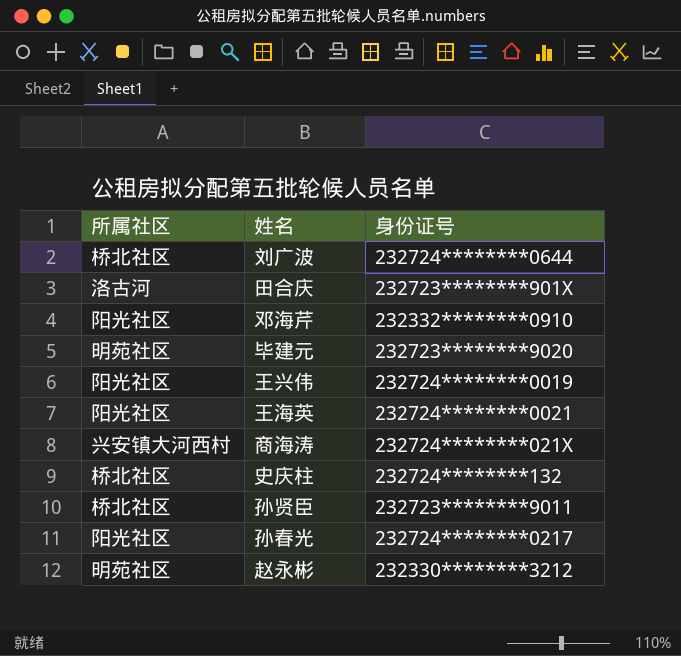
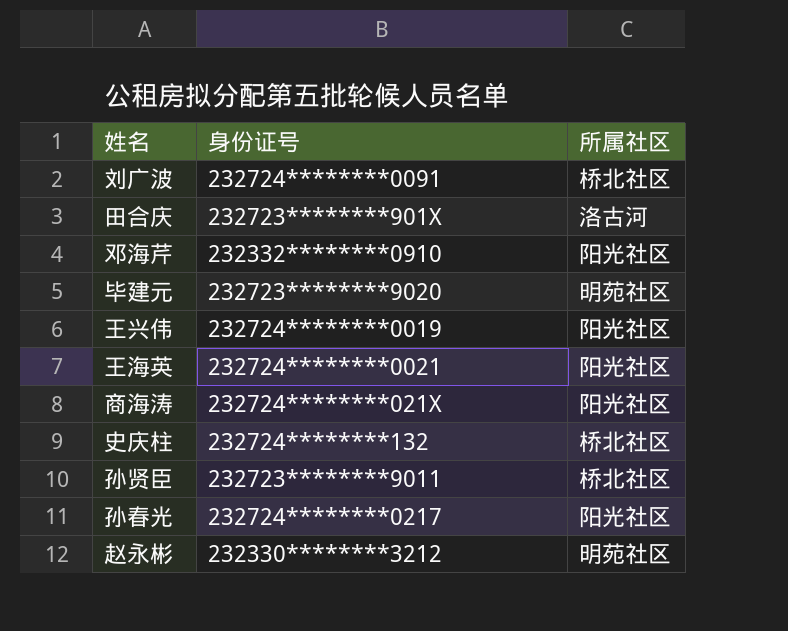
column 所属社区 | position: 1 -> 3
刘广波 | 身份证号: 232724********0644 -> 232724********0091
商海涛 | 所属社区: 兴安镇大河西村 -> 阳光社区

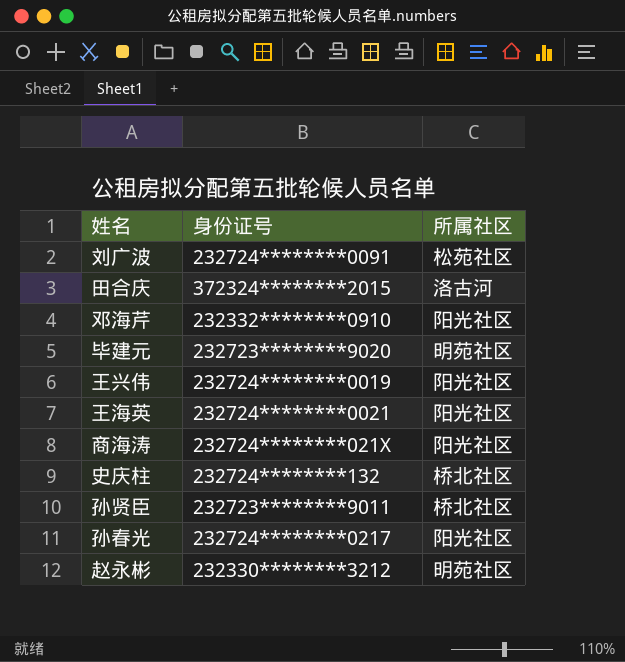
刘广波 | 所属社区: 桥北社区 -> 松苑社区
田合庆 | 身份证号: 232723********901X -> 372324********2015

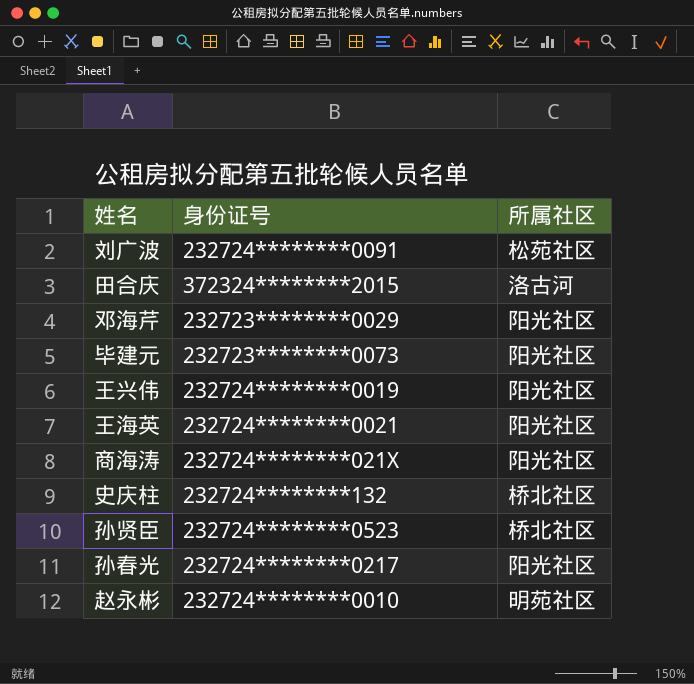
邓海芹 | 身份证号: 232332********0910 -> 232723********0029
毕建元 | 身份证号: 232723********9020 -> 232723********0073
毕建元 | 所属社区: 明苑社区 -> 阳光社区
孙贤臣 | 身份证号: 232723********9011 -> 232724********0523
赵永彬 | 身份证号: 232330********3212 -> 232724********0010

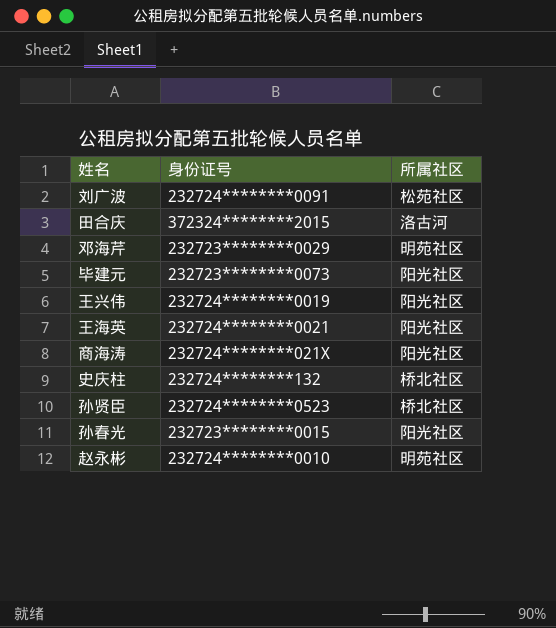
邓海芹 | 所属社区: 阳光社区 -> 明苑社区
孙春光 | 身份证号: 232724********0217 -> 232723********0015

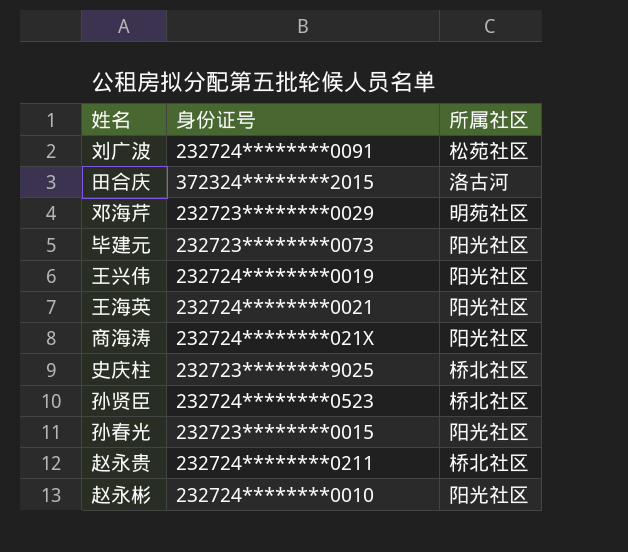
史庆柱 | 身份证号: 232724********132 -> 232723********9025
row 赵永贵: none -> 232724********0211 | 桥北社区
赵永彬 | 所属社区: 明苑社区 -> 阳光社区

